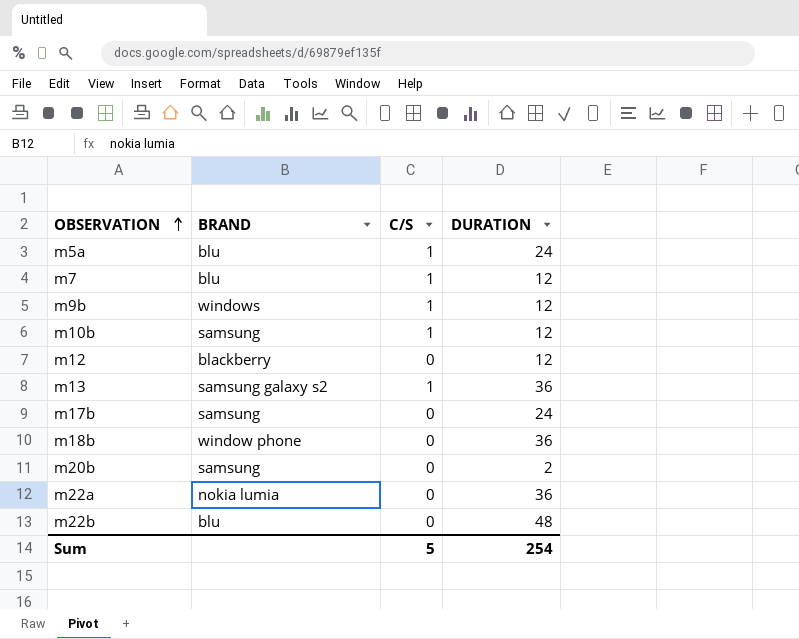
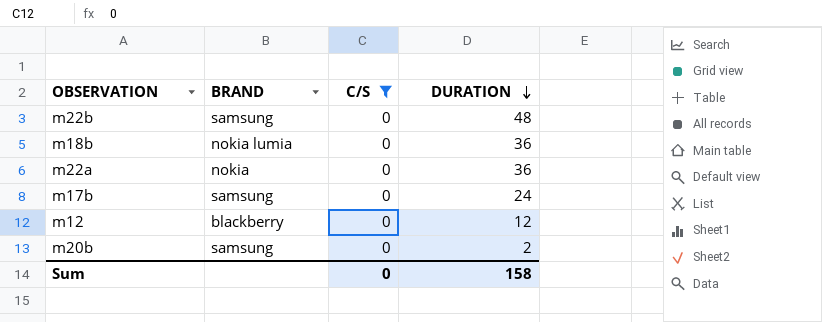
filter: none -> C/S = 0
row order: OBSERVATION ascending -> DURATION descending
m22b | BRAND: blu -> samsung
m18b | BRAND: window phone -> nokia lumia
m22a | BRAND: nokia lumia -> nokia
Sum | C/S: 5 -> 0
Sum | DURATION: 254 -> 158

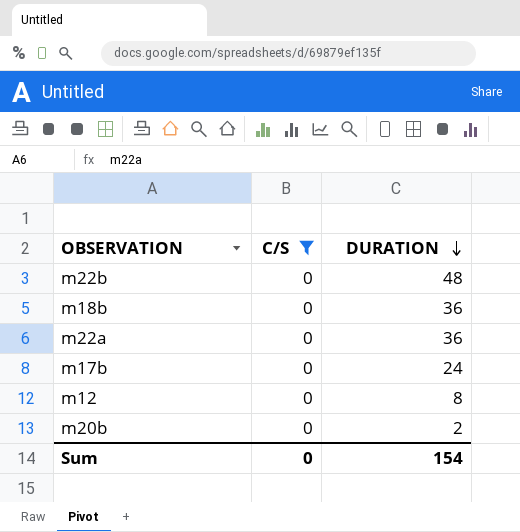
column BRAND | position: 2 -> none
m12 | DURATION: 12 -> 8
Sum | DURATION: 158 -> 154

